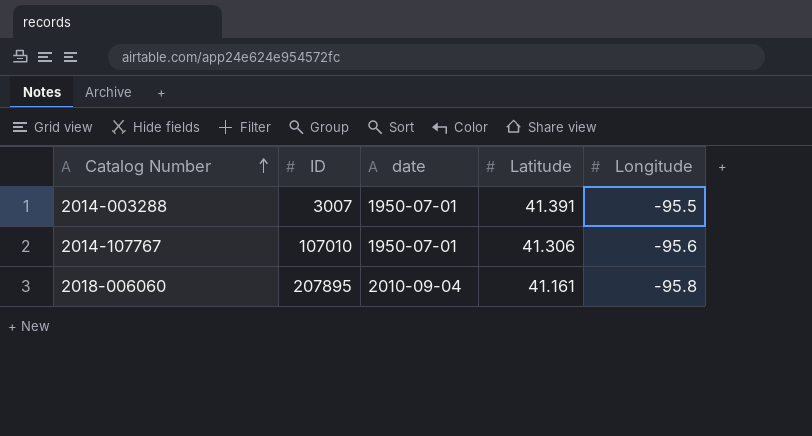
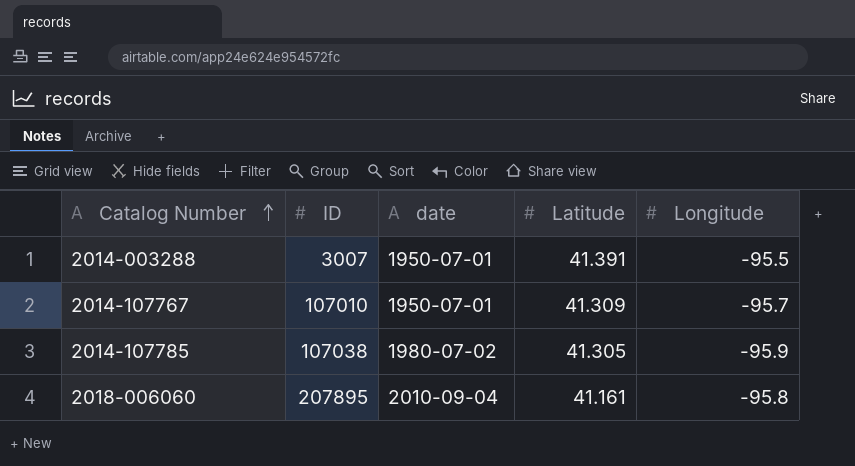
2014-107767 | Latitude: 41.306 -> 41.309
2014-107767 | Longitude: -95.6 -> -95.7
row 2014-107785: none -> 107038 | 1980-07-02 | 41.305 | -95.9

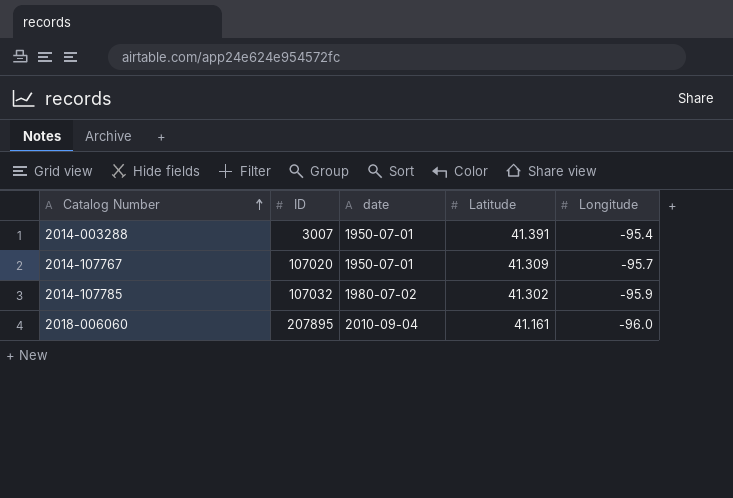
2014-003288 | Longitude: -95.5 -> -95.4
2014-107767 | ID: 107010 -> 107020
2014-107785 | ID: 107038 -> 107032
2014-107785 | Latitude: 41.305 -> 41.302
2018-006060 | Longitude: -95.8 -> -96.0

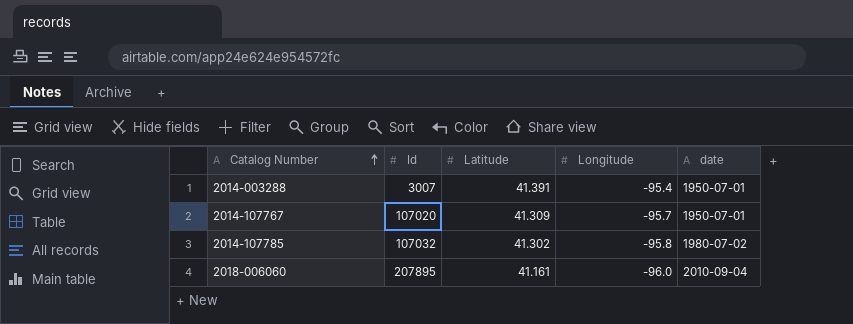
column name: ID -> Id
column date | position: 3 -> 5
2014-107785 | Longitude: -95.9 -> -95.8

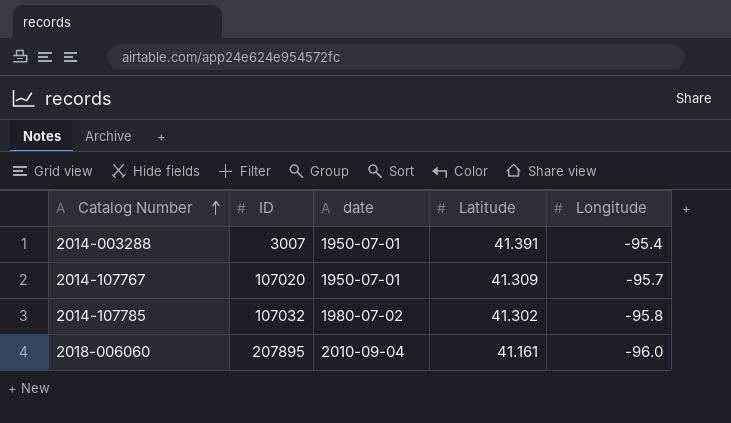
column name: Id -> ID
column date | position: 5 -> 3

